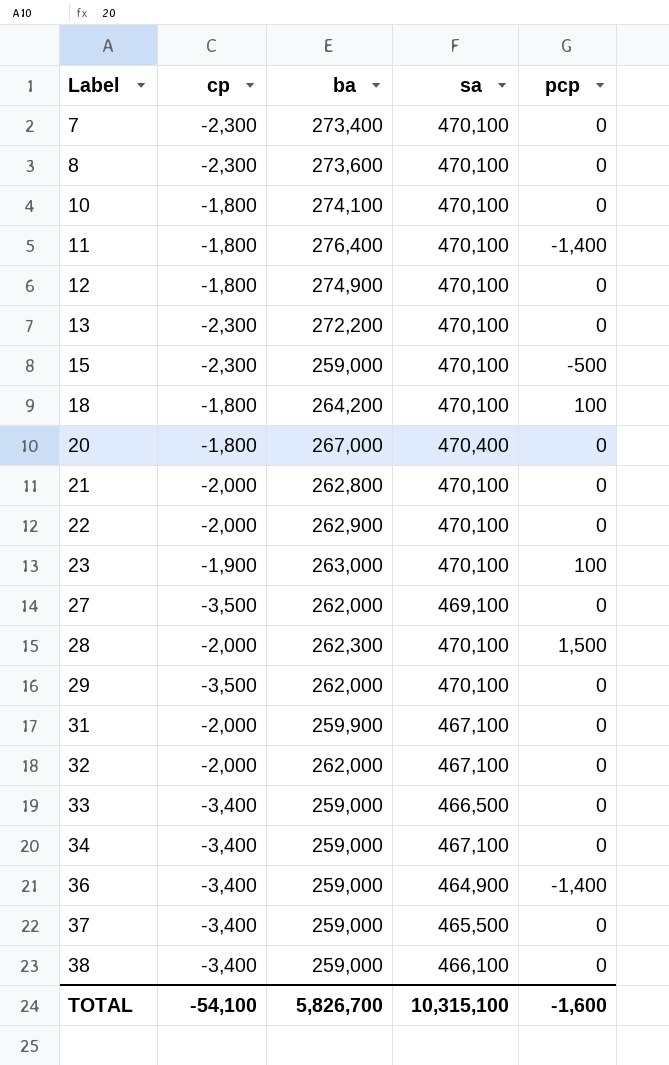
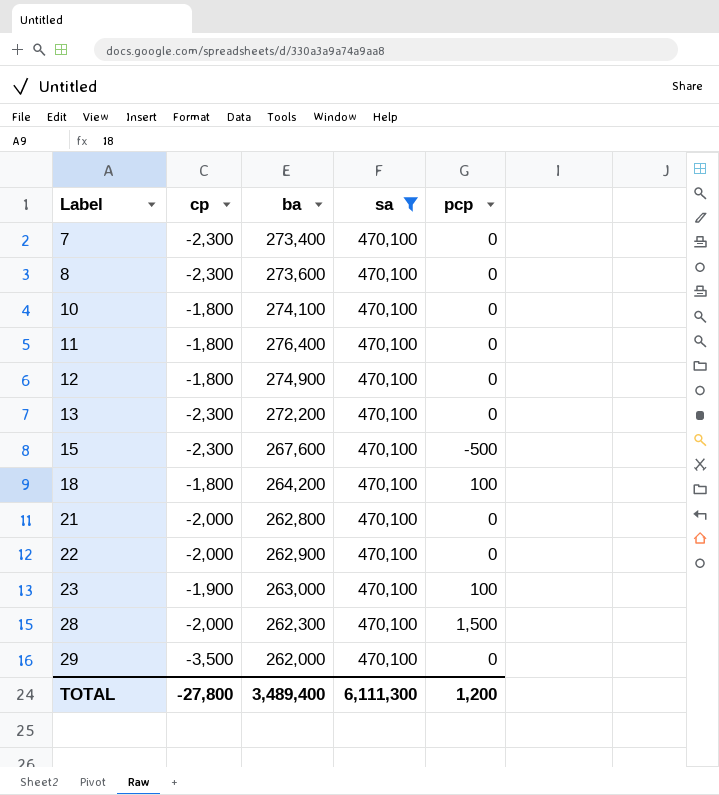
filter: none -> sa = 470,100
11 | pcp: -1,400 -> 0
15 | ba: 259,000 -> 267,600
TOTAL | cp: -54,100 -> -27,800
TOTAL | ba: 5,826,700 -> 3,489,400
TOTAL | sa: 10,315,100 -> 6,111,300
TOTAL | pcp: -1,600 -> 1,200

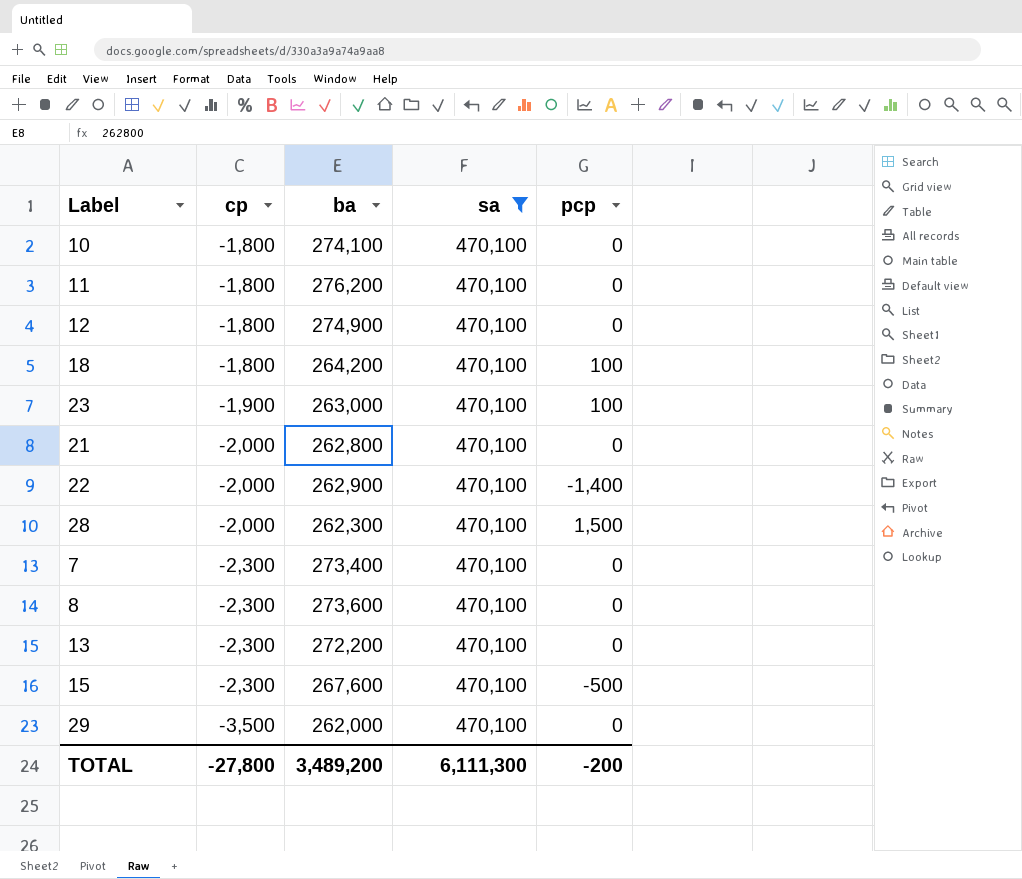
row order: Label ascending -> cp descending
11 | ba: 276,400 -> 276,200
22 | pcp: 0 -> -1,400
TOTAL | ba: 3,489,400 -> 3,489,200
TOTAL | pcp: 1,200 -> -200

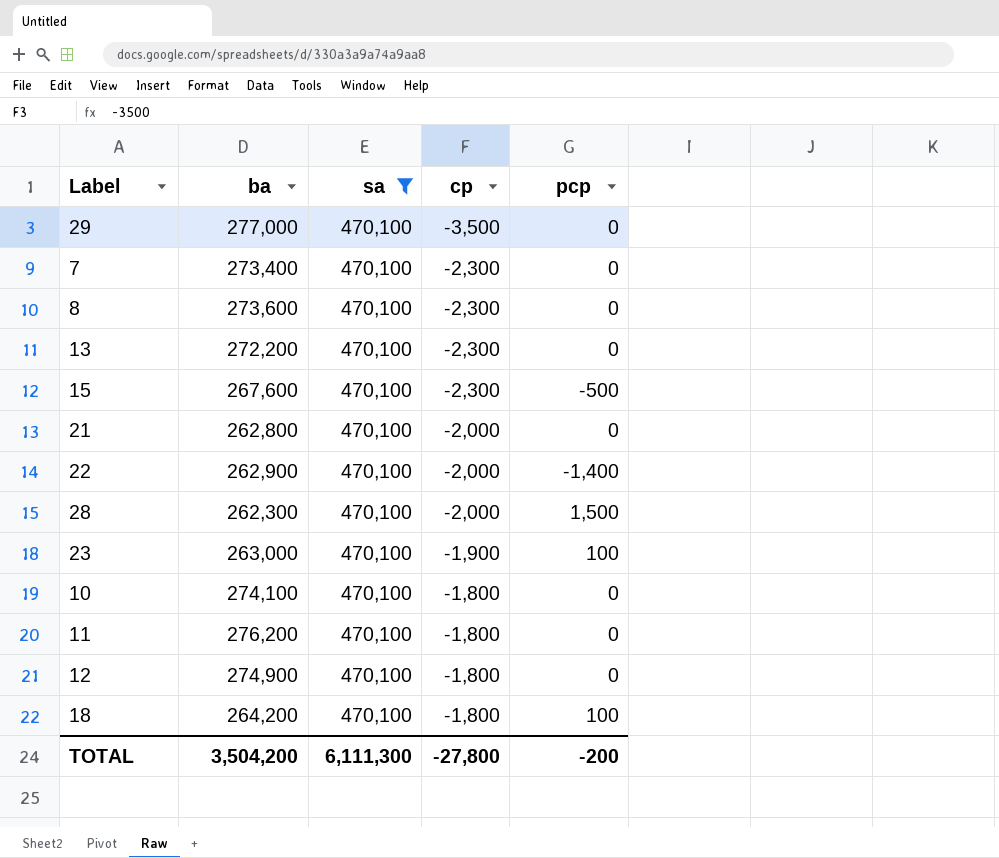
row order: cp descending -> cp ascending
column cp | position: 2 -> 4
29 | ba: 262,000 -> 277,000
TOTAL | ba: 3,489,200 -> 3,504,200

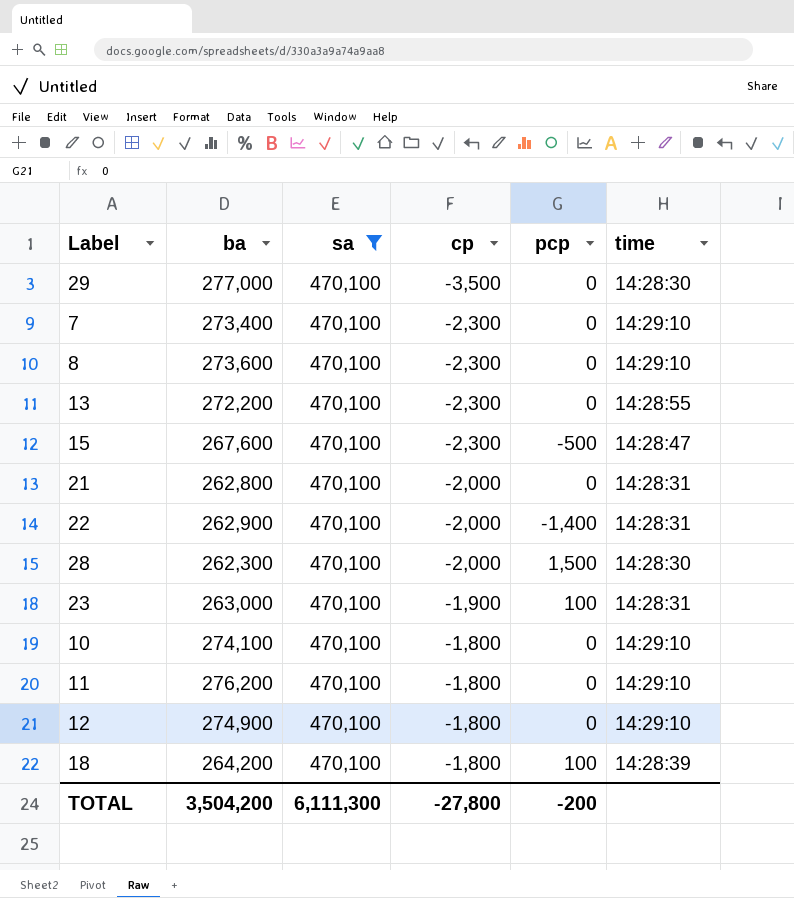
column time | position: none -> 6

